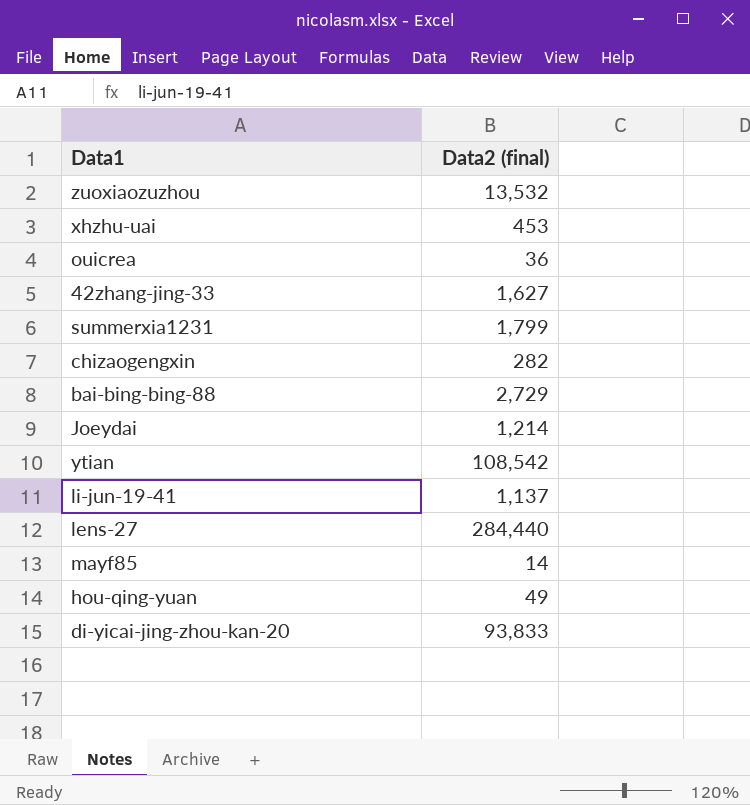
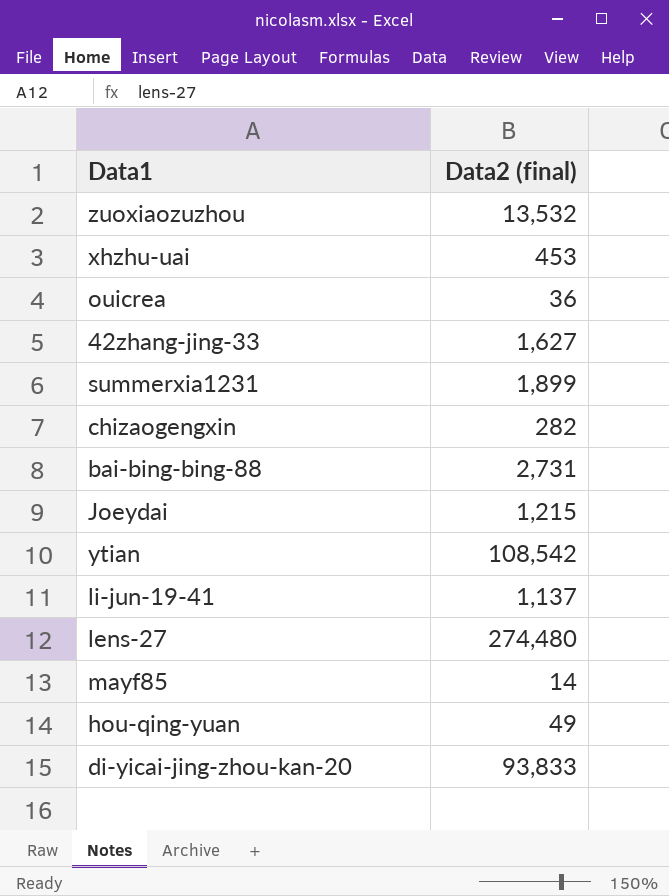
summerxia1231 | Data2 (final): 1,799 -> 1,899
bai-bing-bing-88 | Data2 (final): 2,729 -> 2,731
Joeydai | Data2 (final): 1,214 -> 1,215
lens-27 | Data2 (final): 284,440 -> 274,480

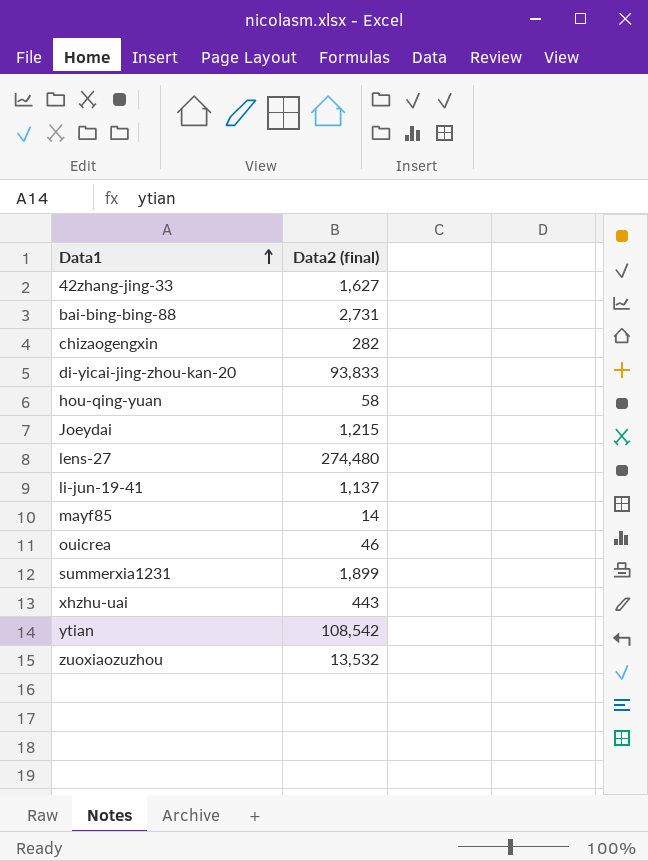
row order: none -> Data1 ascending
hou-qing-yuan | Data2 (final): 49 -> 58
ouicrea | Data2 (final): 36 -> 46
xhzhu-uai | Data2 (final): 453 -> 443

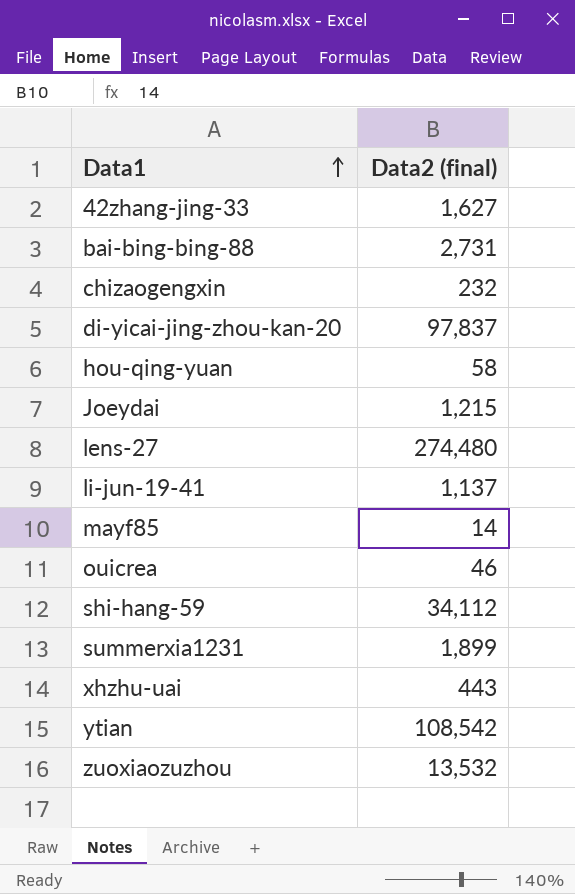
chizaogengxin | Data2 (final): 282 -> 232
di-yicai-jing-zhou-kan-20 | Data2 (final): 93,833 -> 97,837
row shi-hang-59: none -> 34,112

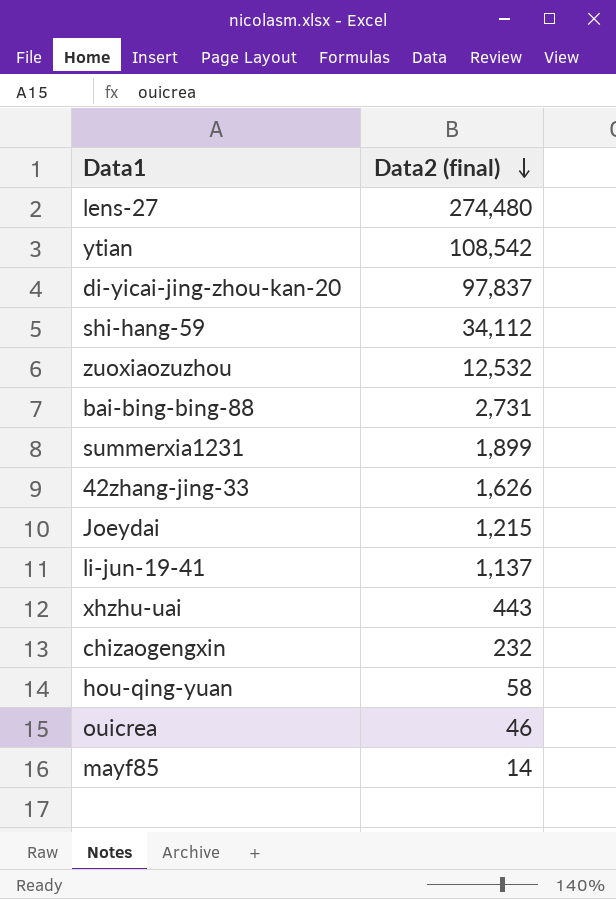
row order: Data1 ascending -> Data2 (final) descending
zuoxiaozuzhou | Data2 (final): 13,532 -> 12,532
42zhang-jing-33 | Data2 (final): 1,627 -> 1,626

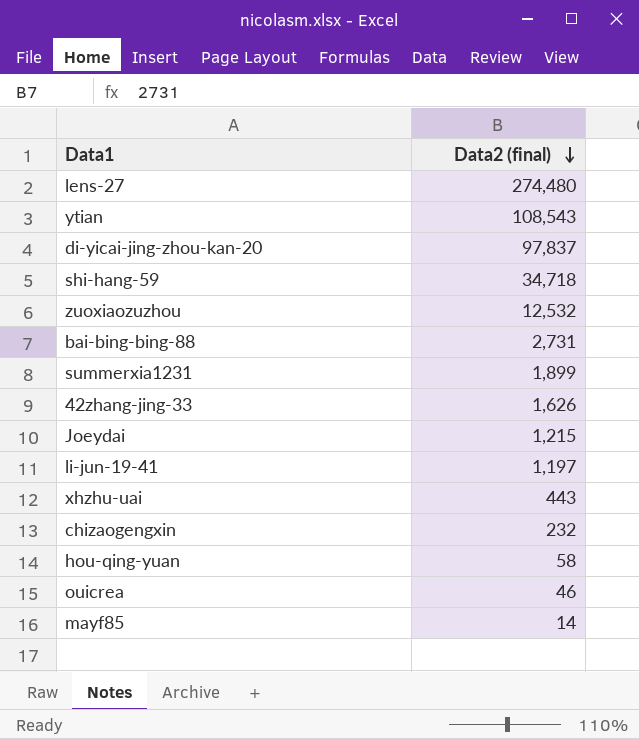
ytian | Data2 (final): 108,542 -> 108,543
shi-hang-59 | Data2 (final): 34,112 -> 34,718
li-jun-19-41 | Data2 (final): 1,137 -> 1,197

